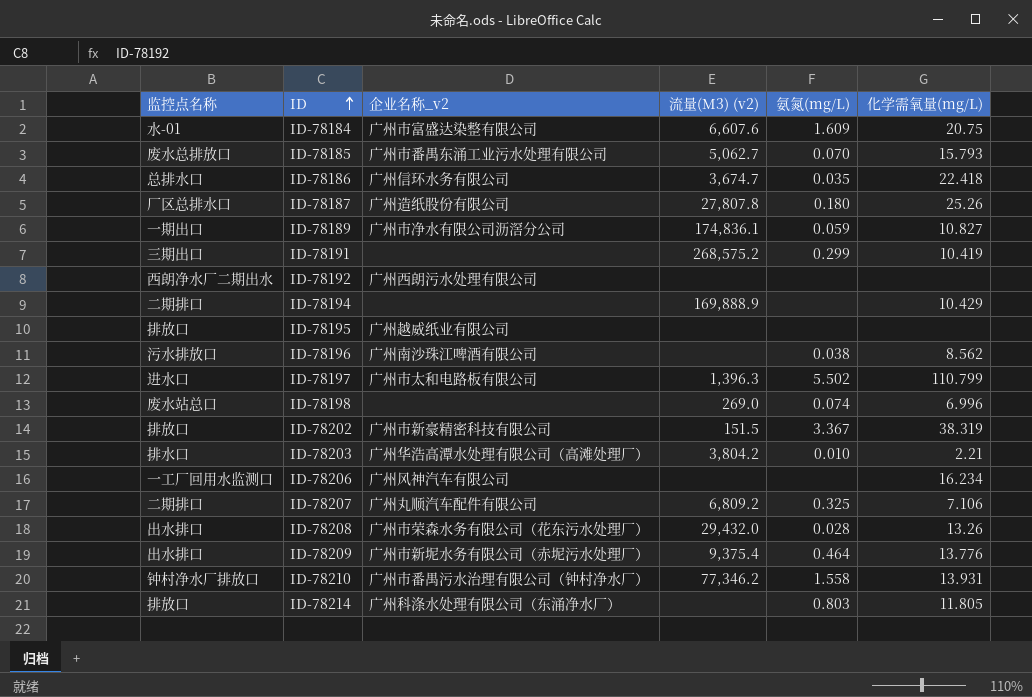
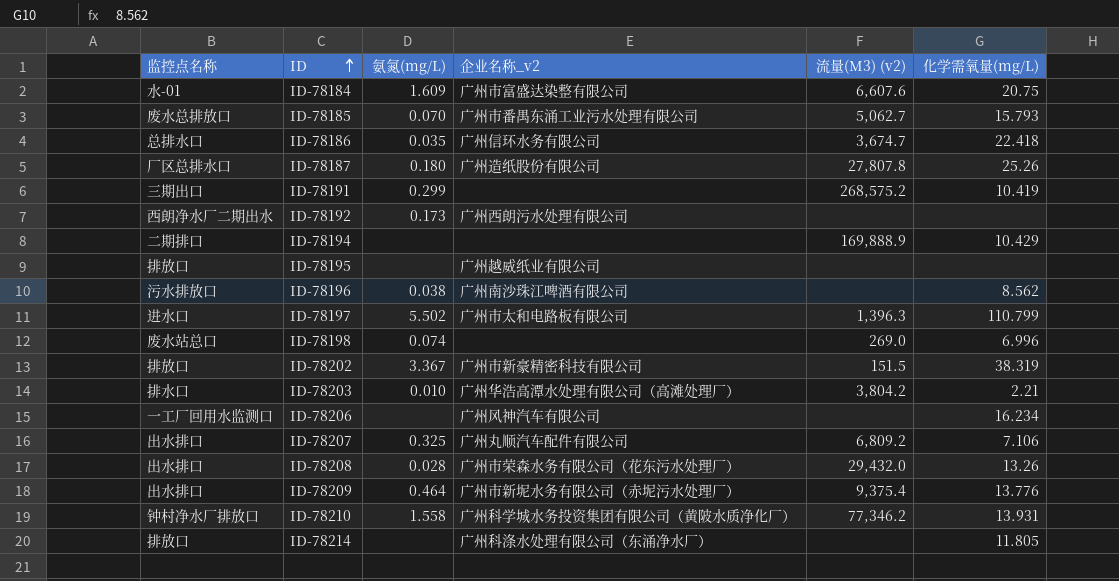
column 氨氮(mg/L) | position: 5 -> 3
row ID-78189: 一期出口 | 广州市净水有限公司沥滘分公司 | 174,836.1 | 0.059 | 10.827 -> none
ID-78192 | 氨氮(mg/L): none -> 0.173
ID-78207 | 监控点名称: 二期排口 -> 出水排口
ID-78210 | 企业名称_v2: 广州市番禺污水治理有限公司（钟村净水厂） -> 广州科学城水务投资集团有限公司（黄陂水质净化厂）
ID-78214 | 氨氮(mg/L): 0.803 -> none

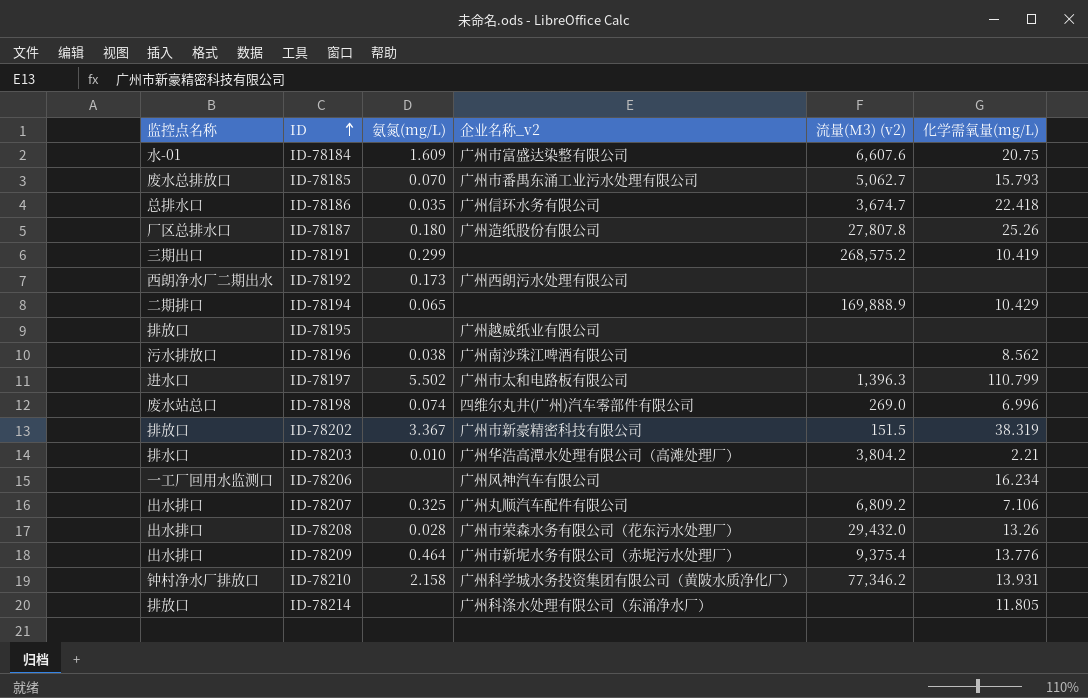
ID-78194 | 氨氮(mg/L): none -> 0.065
ID-78198 | 企业名称_v2: none -> 四维尔丸井(广州)汽车零部件有限公司
ID-78210 | 氨氮(mg/L): 1.558 -> 2.158

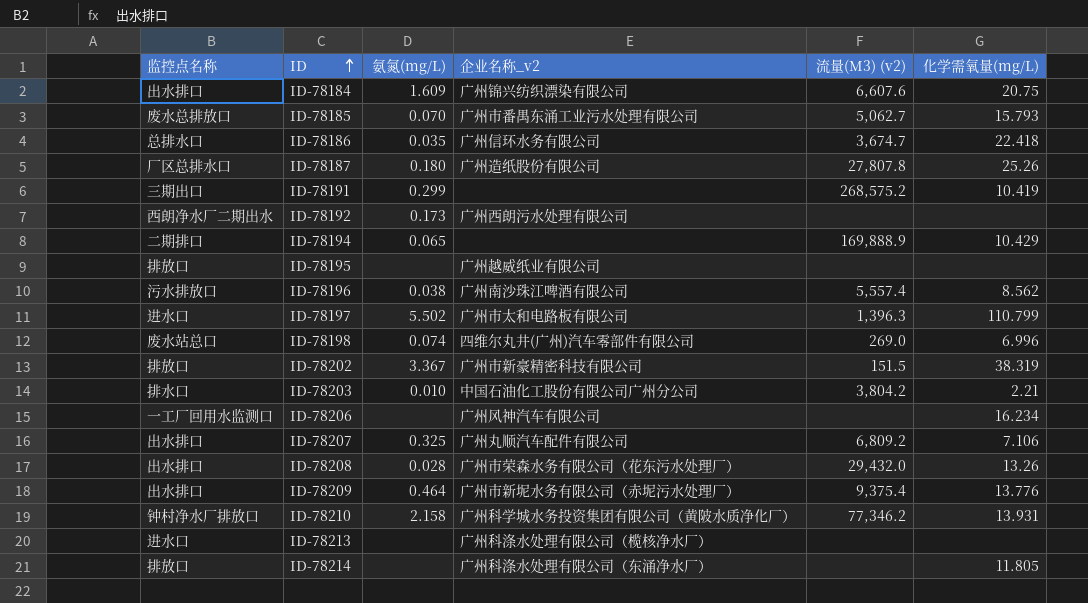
ID-78184 | 监控点名称: 水-01 -> 出水排口
ID-78184 | 企业名称_v2: 广州市富盛达染整有限公司 -> 广州锦兴纺织漂染有限公司
ID-78196 | 流量(M3) (v2): none -> 5,557.4
ID-78203 | 企业名称_v2: 广州华浩高潭水处理有限公司（高滩处理厂） -> 中国石油化工股份有限公司广州分公司
row ID-78213: none -> 进水口 | none | 广州科涤水处理有限公司（榄核净水厂） | none | none

